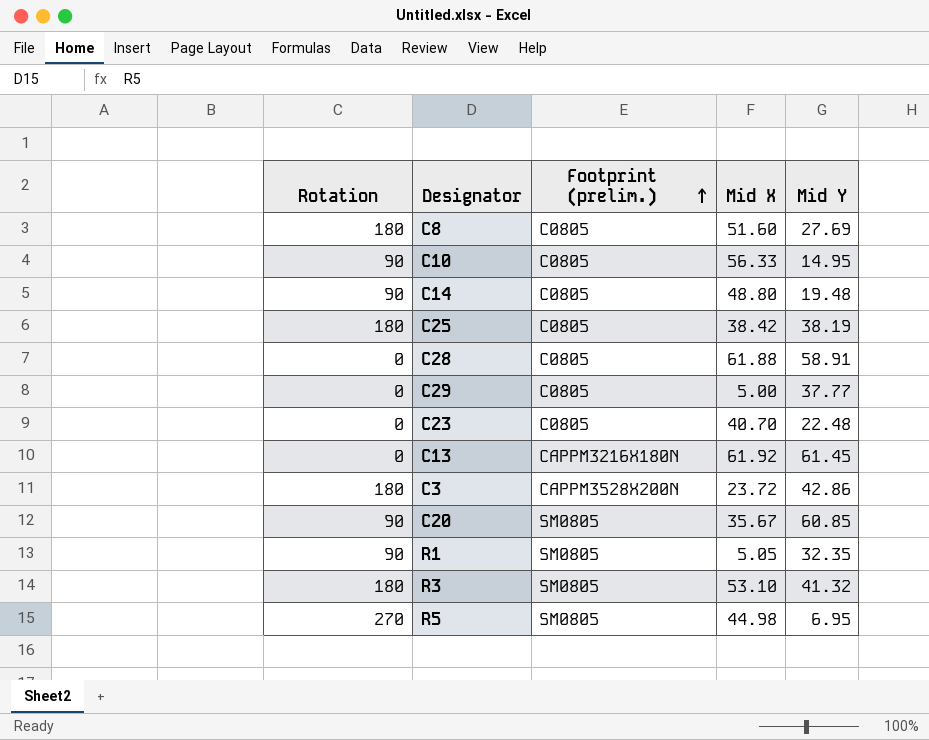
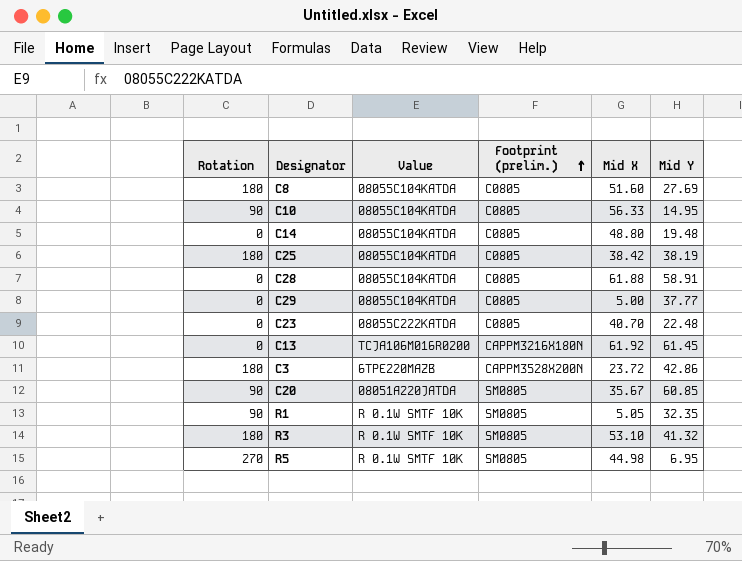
column Value | position: none -> 3
C14 | Rotation: 90 -> 0

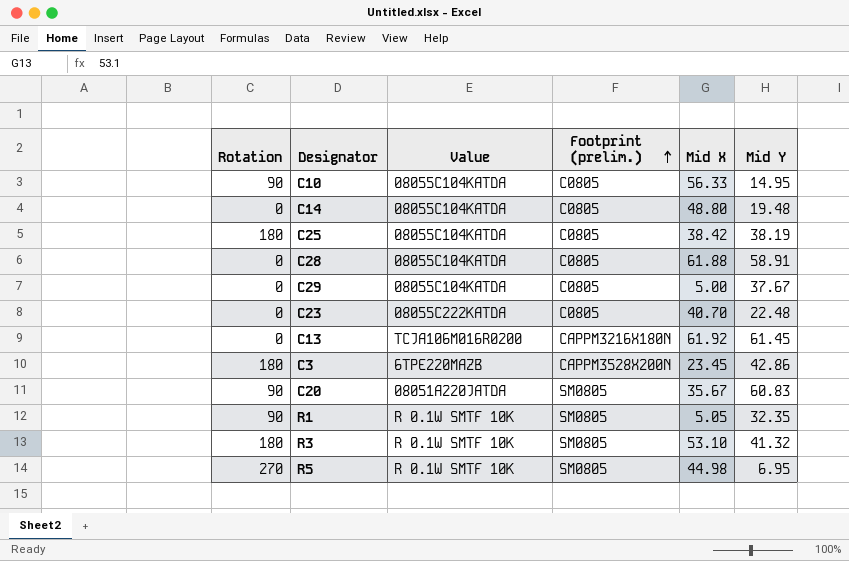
row C8: 180 | 08055C104KATDA | C0805 | 51.60 | 27.69 -> none
C29 | Mid Y: 37.77 -> 37.67
C3 | Mid X: 23.72 -> 23.45
C20 | Mid Y: 60.85 -> 60.83

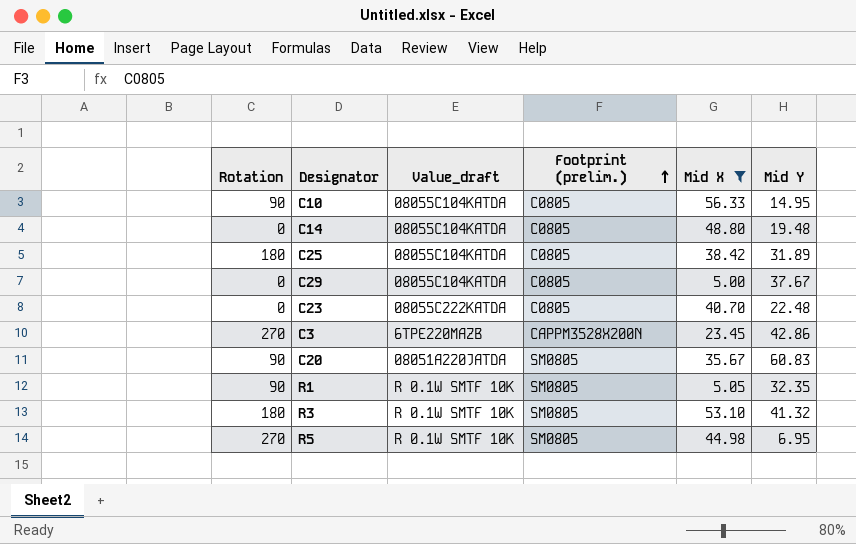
filter: none -> Mid X <= 56.33
column name: Value -> Value_draft
C25 | Mid Y: 38.19 -> 31.89
C3 | Rotation: 180 -> 270

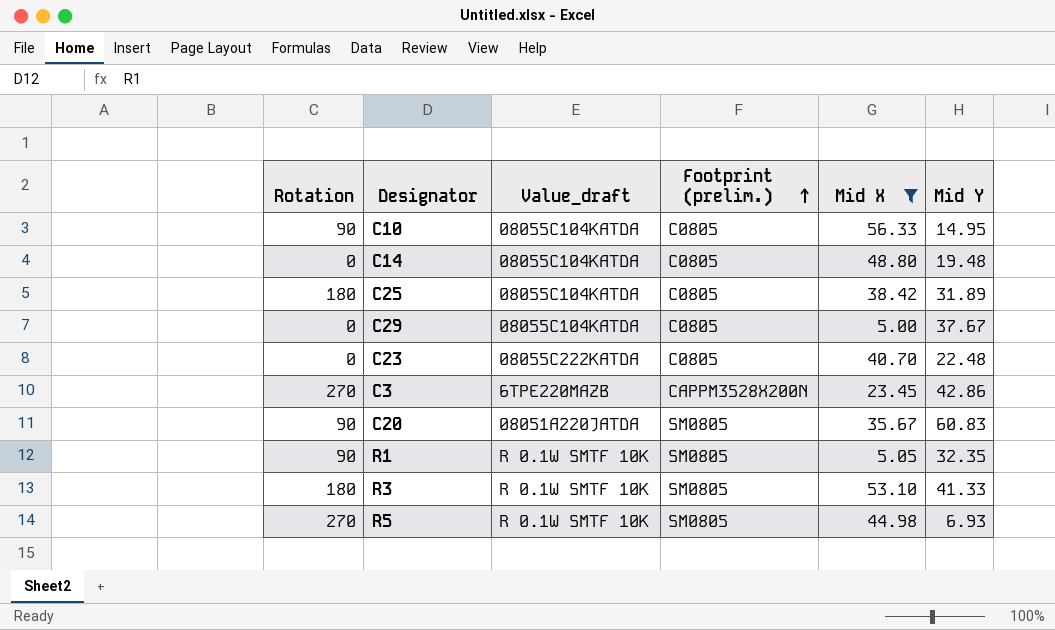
R3 | Mid Y: 41.32 -> 41.33
R5 | Mid Y: 6.95 -> 6.93

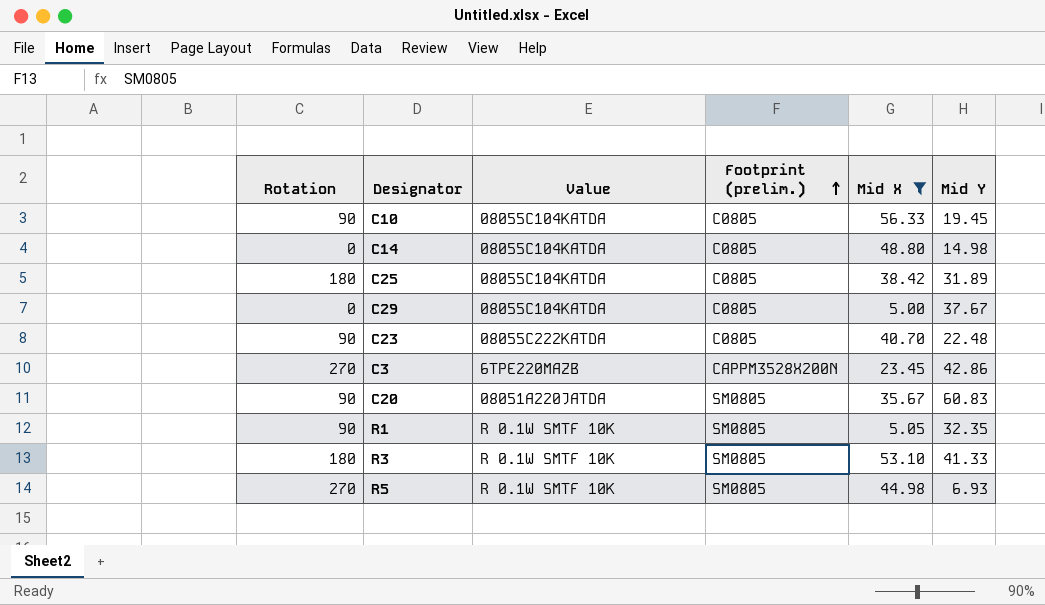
column name: Value_draft -> Value
C10 | Mid Y: 14.95 -> 19.45
C14 | Mid Y: 19.48 -> 14.98
C23 | Rotation: 0 -> 90

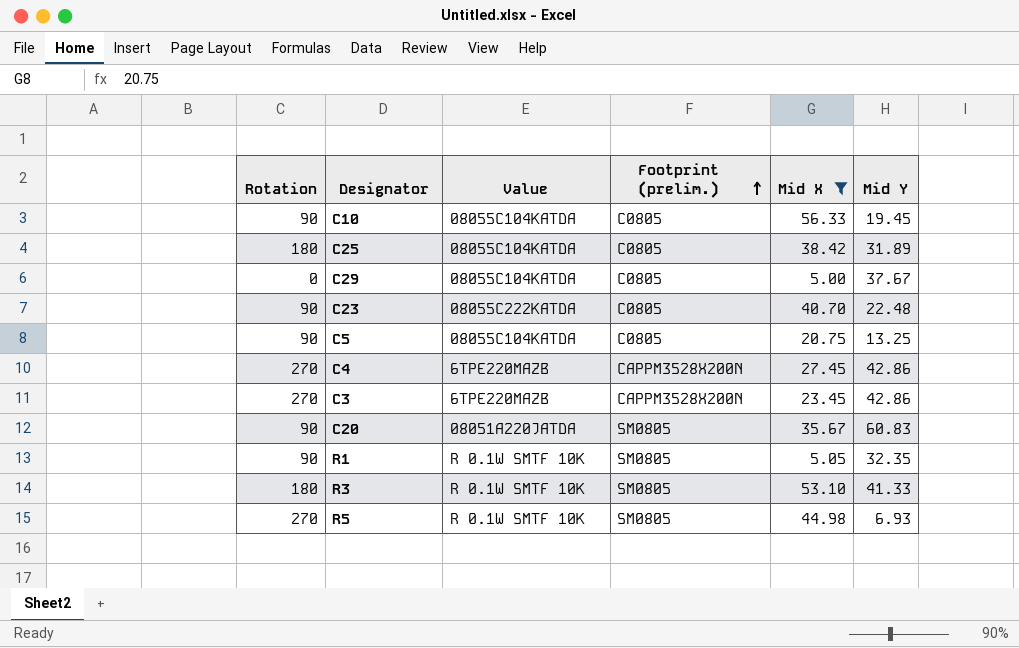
row C14: 0 | 08055C104KATDA | C0805 | 48.80 | 14.98 -> none
row C5: none -> 90 | 08055C104KATDA | C0805 | 20.75 | 13.25
row C4: none -> 270 | 6TPE220MAZB | CAPPM3528X200N | 27.45 | 42.86

